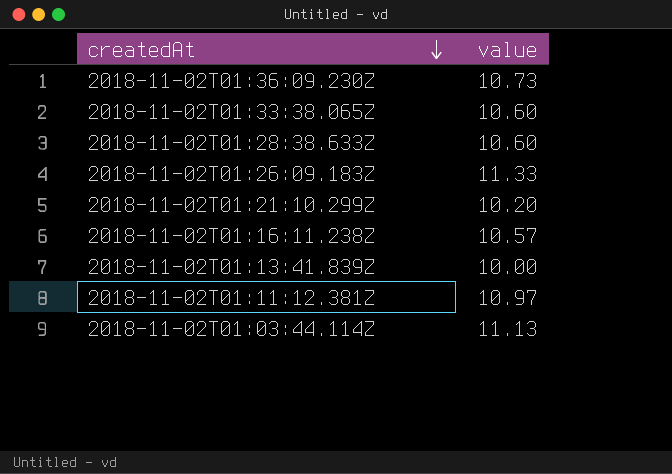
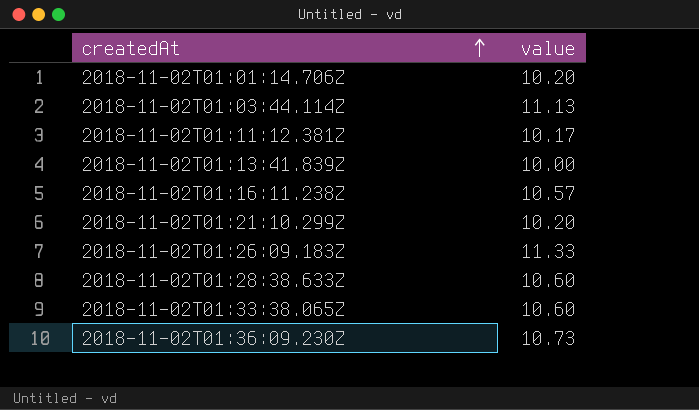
row order: createdAt descending -> createdAt ascending
row 2018-11-02T01:01:14.706Z: none -> 10.20
2018-11-02T01:11:12.381Z | value: 10.97 -> 10.17

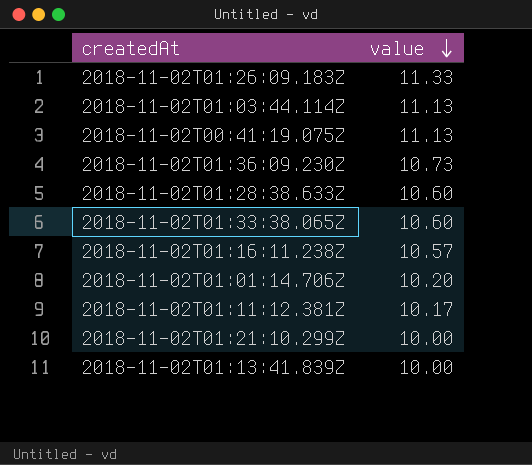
row order: createdAt ascending -> value descending
row 2018-11-02T00:41:19.075Z: none -> 11.13
2018-11-02T01:21:10.299Z | value: 10.20 -> 10.00

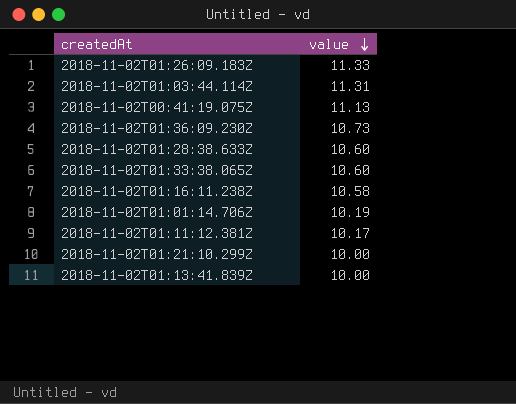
2018-11-02T01:03:44.114Z | value: 11.13 -> 11.31
2018-11-02T01:16:11.238Z | value: 10.57 -> 10.58
2018-11-02T01:01:14.706Z | value: 10.20 -> 10.19

